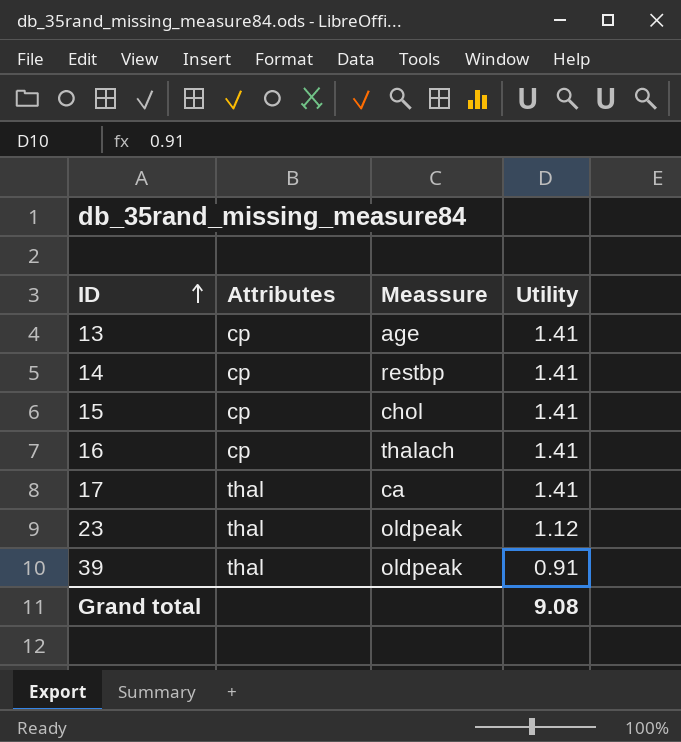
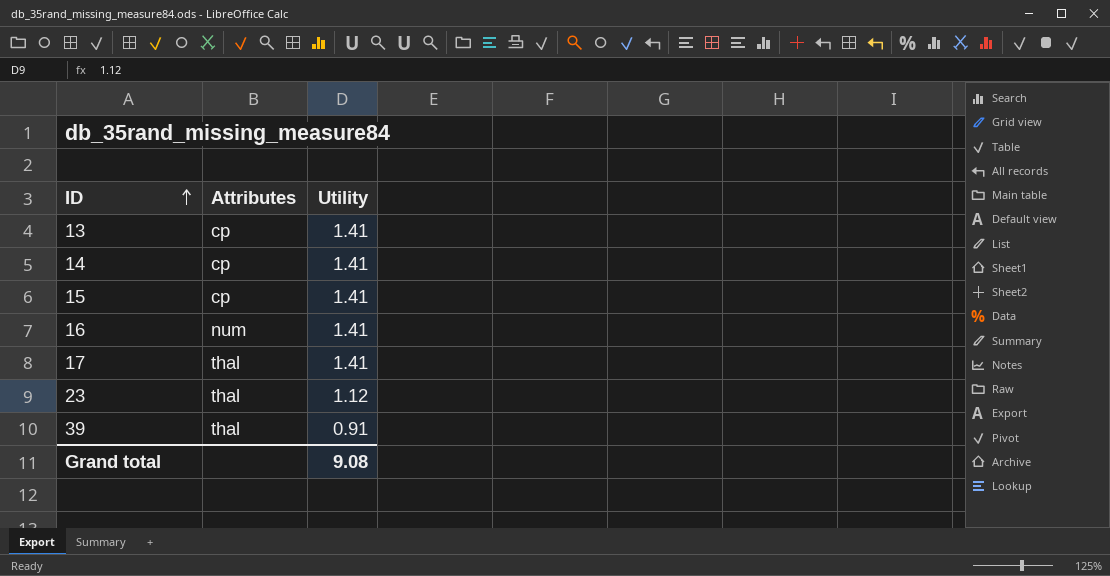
column Meassure | position: 3 -> none
16 | Attributes: cp -> num

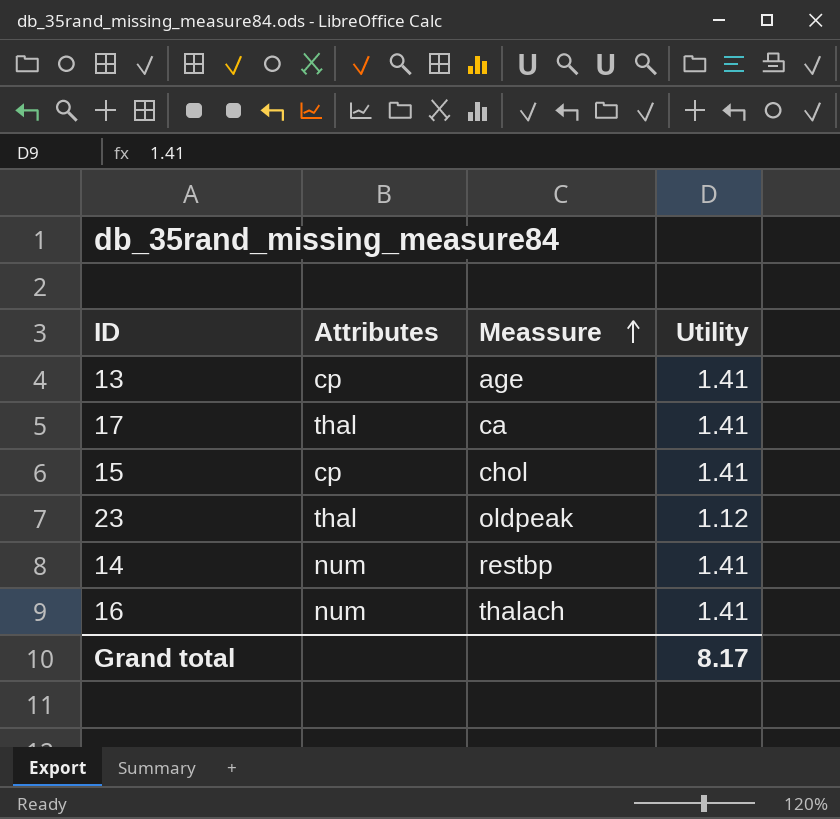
row order: ID ascending -> Meassure ascending
column Meassure | position: none -> 3
row 39: thal | 0.91 -> none
14 | Attributes: cp -> num
Grand total | Utility: 9.08 -> 8.17

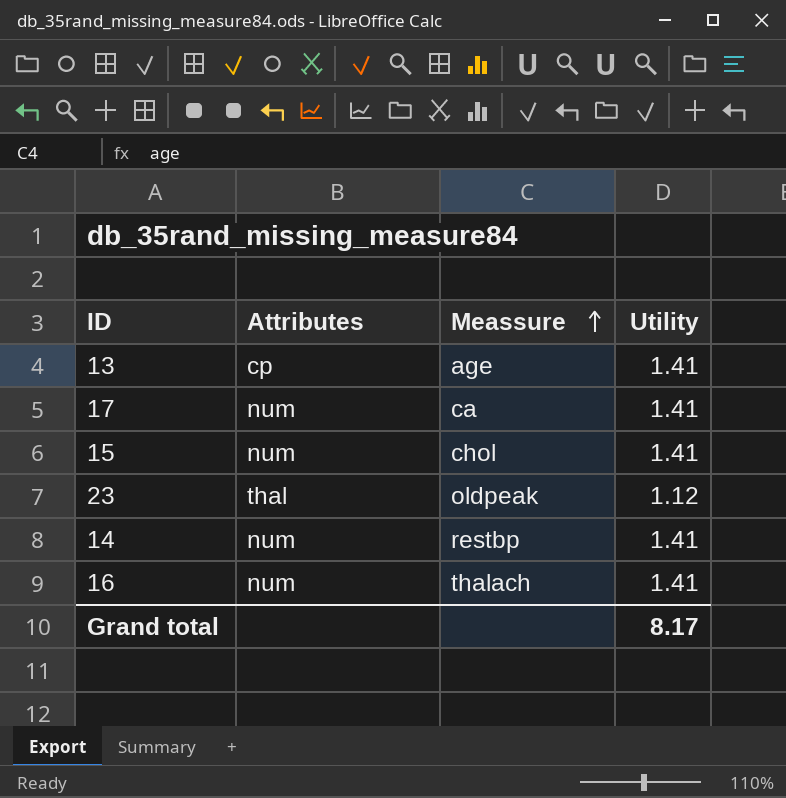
17 | Attributes: thal -> num
15 | Attributes: cp -> num

